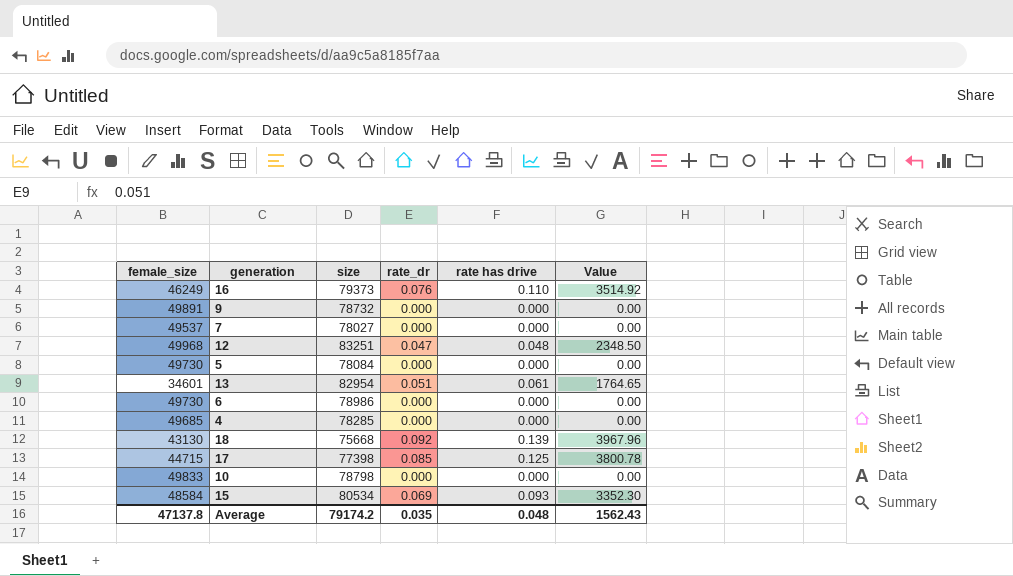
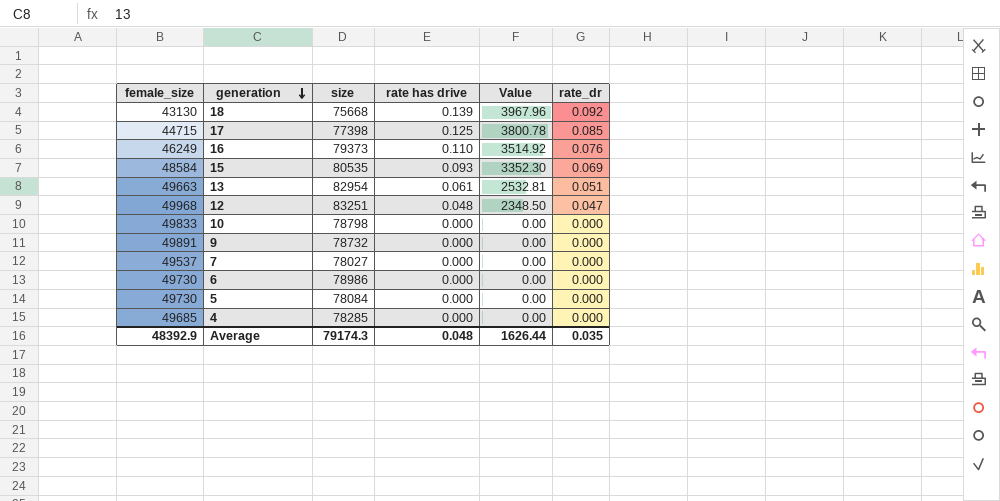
row order: none -> generation descending
column rate_dr | position: 4 -> 6
15 | size: 80534 -> 80535
13 | female_size: 34601 -> 49663
13 | Value: 1764.65 -> 2532.81
Average | female_size: 47137.8 -> 48392.9
Average | size: 79174.2 -> 79174.3
Average | Value: 1562.43 -> 1626.44

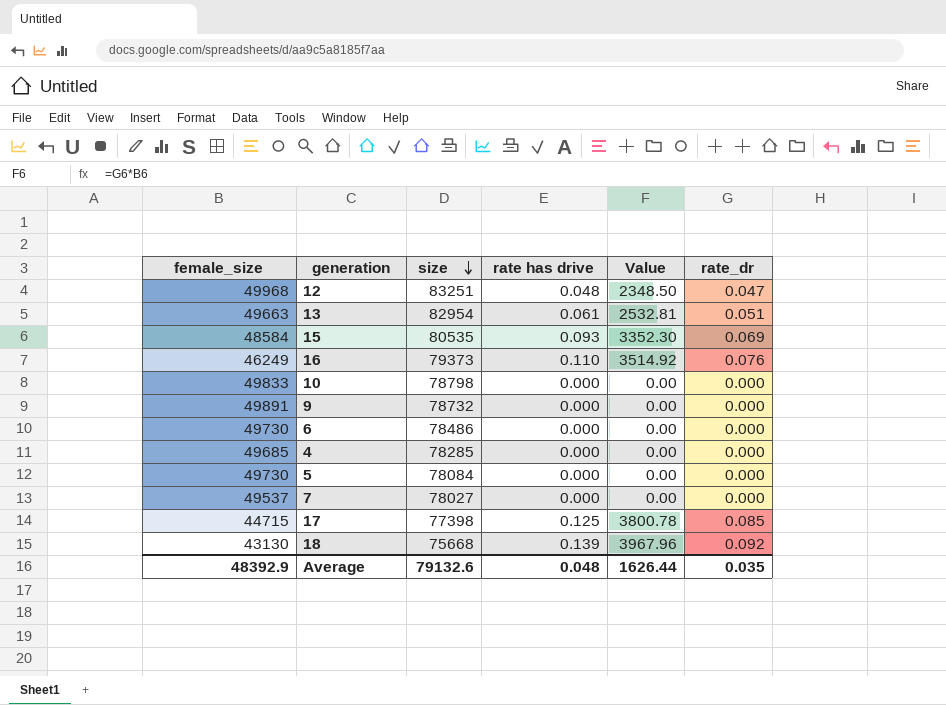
row order: generation descending -> size descending
6 | size: 78986 -> 78486
Average | size: 79174.3 -> 79132.6

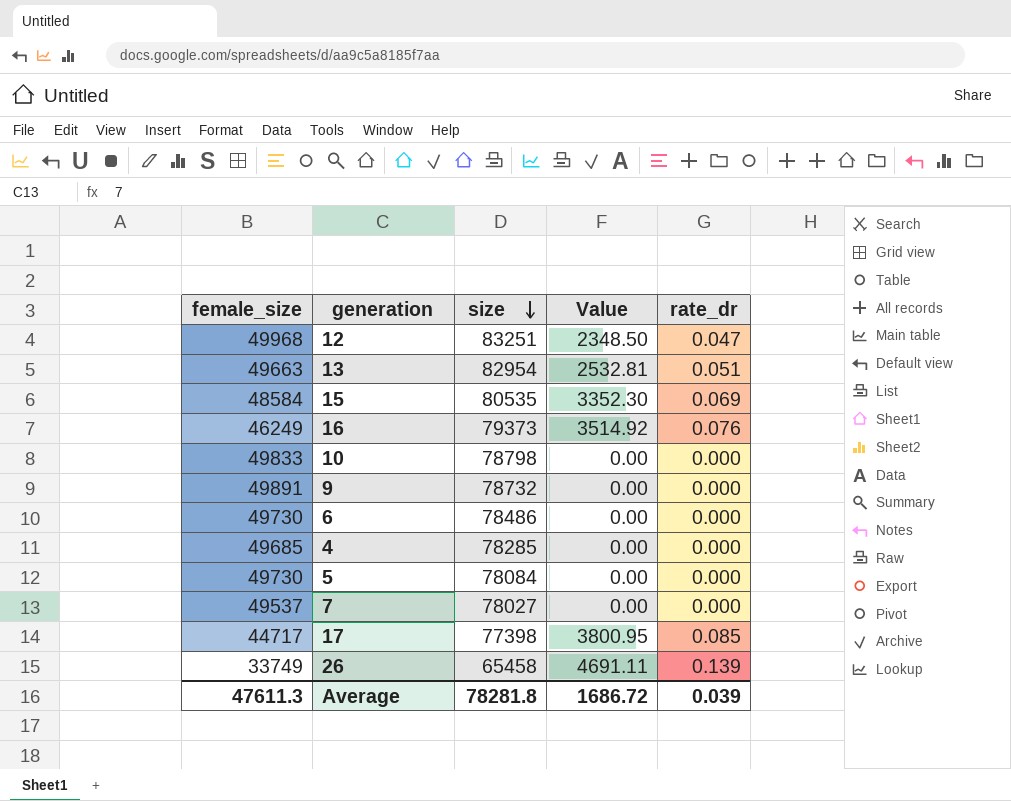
column rate has drive | position: 4 -> none
row 18: 43130 | 75668 | 0.139 | 3967.96 | 0.092 -> none
17 | female_size: 44715 -> 44717
17 | Value: 3800.78 -> 3800.95
row 26: none -> 33749 | 65458 | 4691.11 | 0.139
Average | female_size: 48392.9 -> 47611.3
Average | size: 79132.6 -> 78281.8
Average | Value: 1626.44 -> 1686.72
Average | rate_dr: 0.035 -> 0.039

